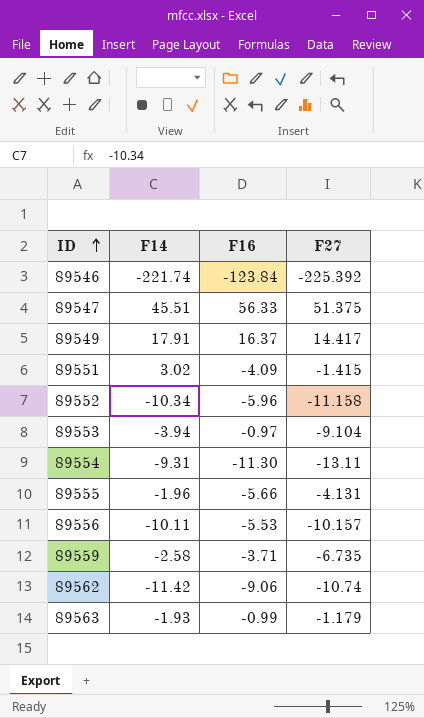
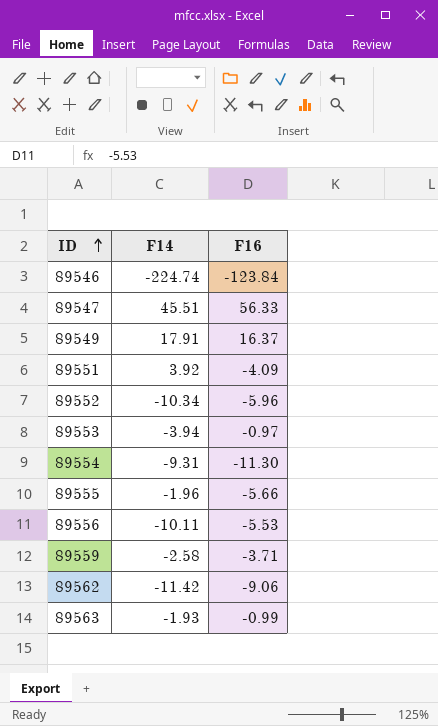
column F27 | position: 4 -> none
89546 | F14: -221.74 -> -224.74
89551 | F14: 3.02 -> 3.92

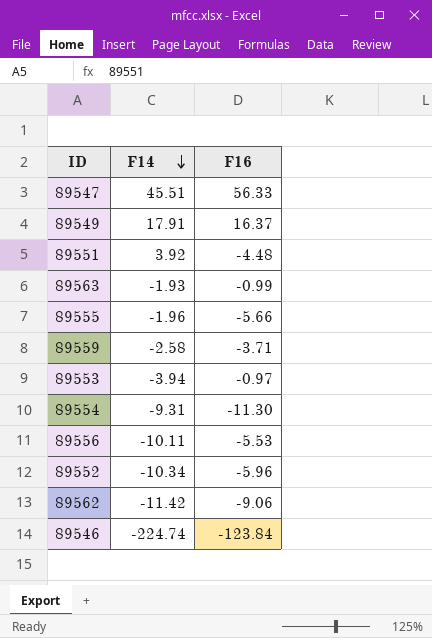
row order: ID ascending -> F14 descending
89551 | F16: -4.09 -> -4.48

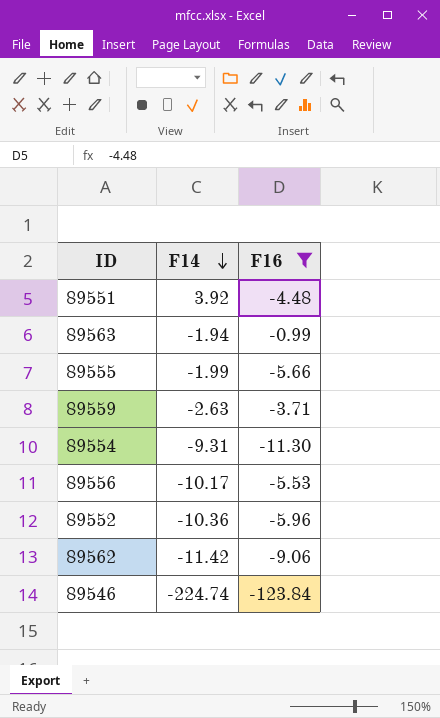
filter: none -> F16 <= -0.99
89563 | F14: -1.93 -> -1.94
89555 | F14: -1.96 -> -1.99
89559 | F14: -2.58 -> -2.63
89556 | F14: -10.11 -> -10.17
89552 | F14: -10.34 -> -10.36

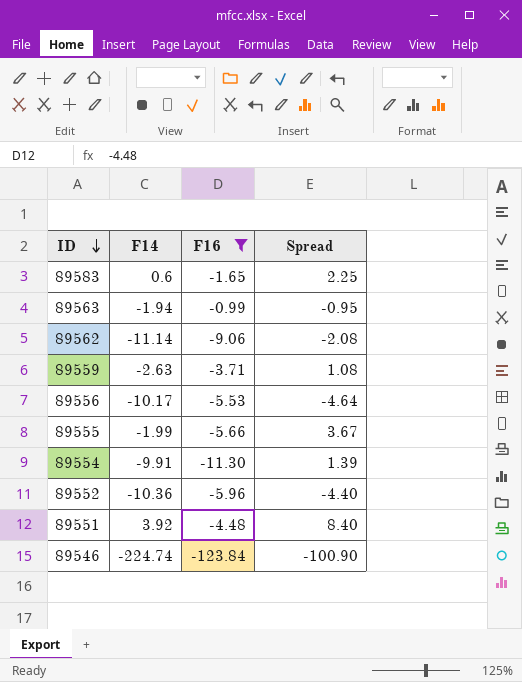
row order: F14 descending -> ID descending
column Spread | formula: none -> [F14] - [F16]
row 89583: none -> 0.6 | -1.65 | 2.25
89562 | F14: -11.42 -> -11.14
89554 | F14: -9.31 -> -9.91

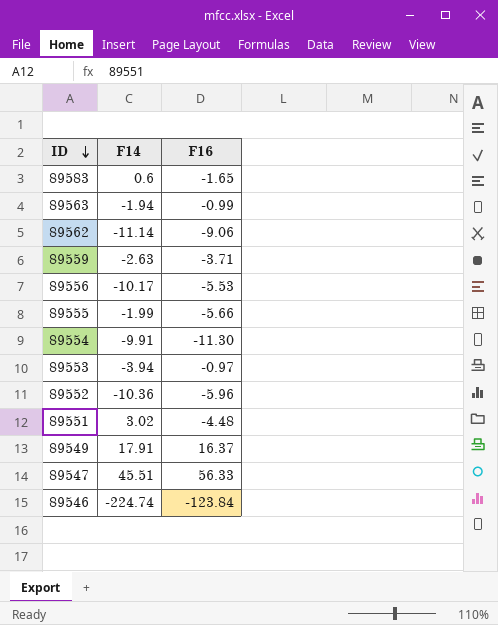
filter: F16 <= -0.99 -> none
column Spread | formula: [F14] - [F16] -> none
89551 | F14: 3.92 -> 3.02

